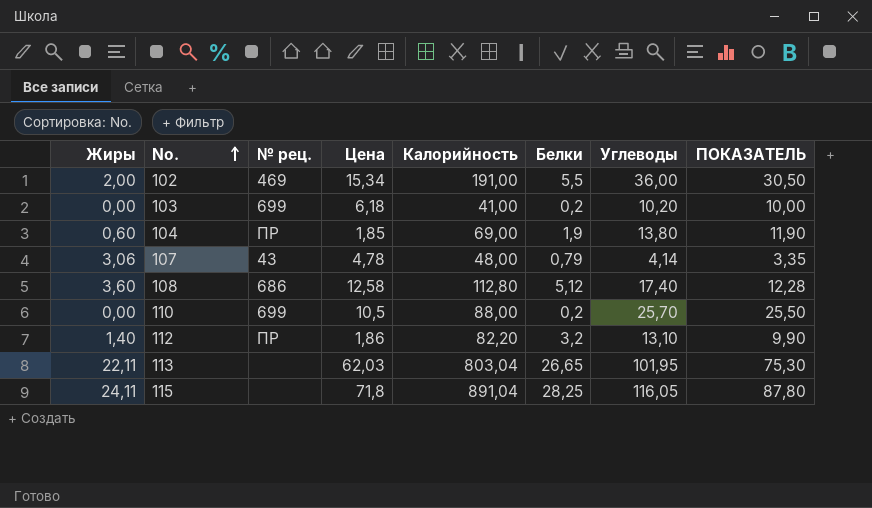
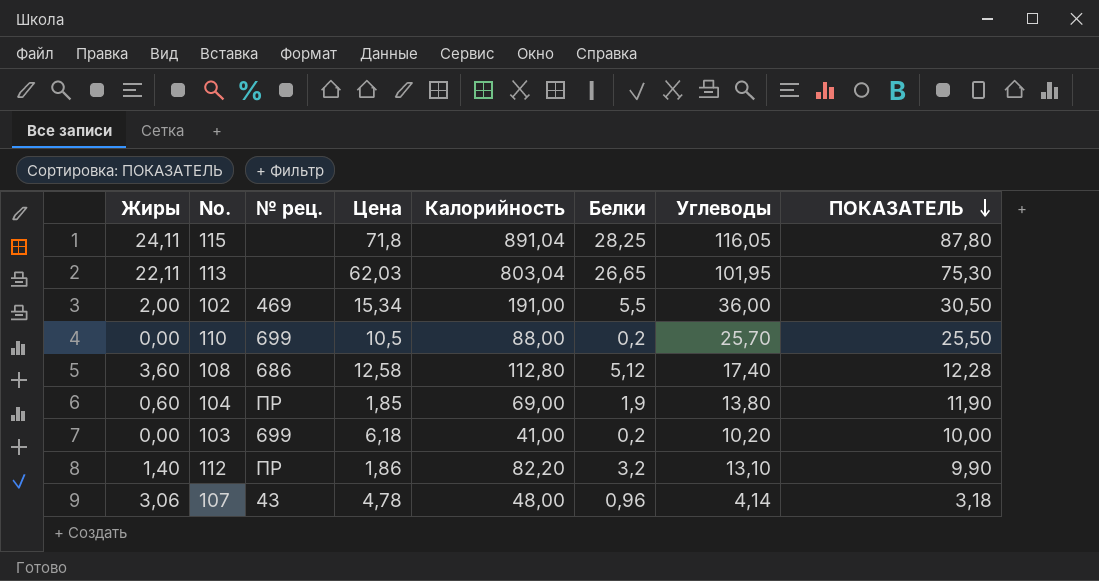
row order: No. ascending -> ПОКАЗАТЕЛЬ descending
107 | Белки: 0,79 -> 0,96
107 | ПОКАЗАТЕЛЬ: 3,35 -> 3,18

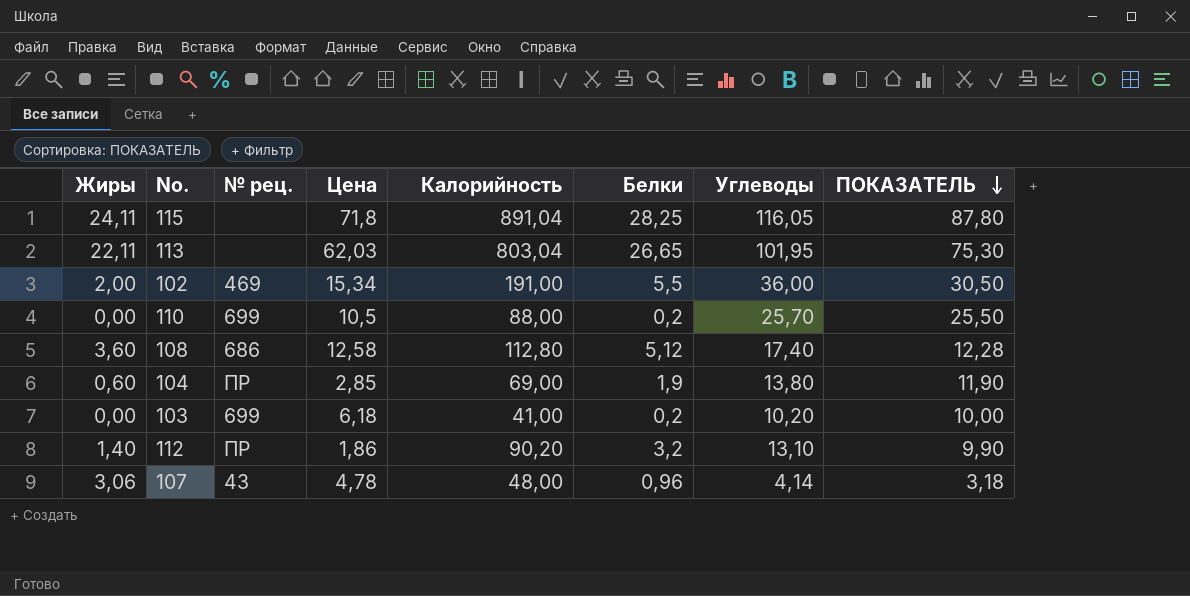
104 | Цена: 1,85 -> 2,85
112 | Калорийность: 82,20 -> 90,20

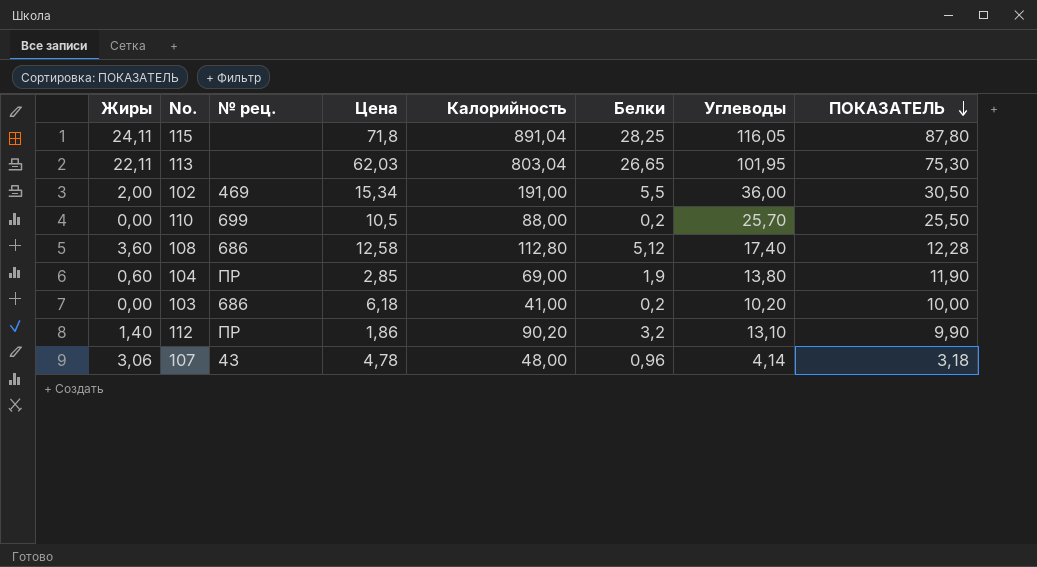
103 | № рец.: 699 -> 686

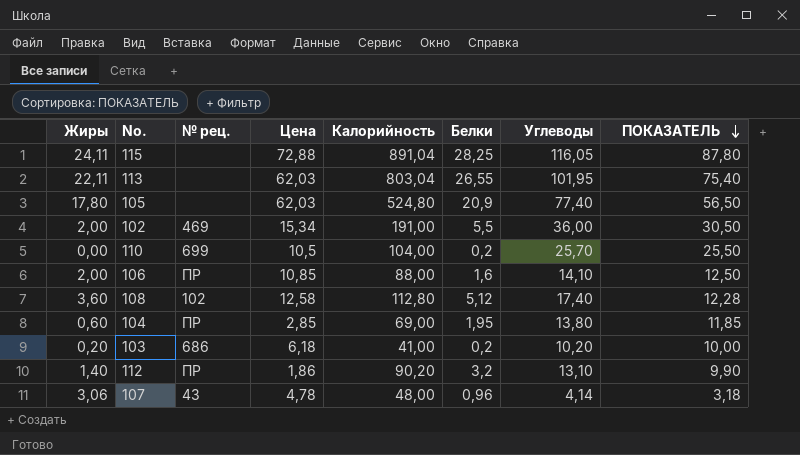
115 | Цена: 71,8 -> 72,88
113 | Белки: 26,65 -> 26,55
113 | ПОКАЗАТЕЛЬ: 75,30 -> 75,40
row 105: none -> 17,80 | none | 62,03 | 524,80 | 20,9 | 77,40 | 56,50
110 | Калорийность: 88,00 -> 104,00
row 106: none -> 2,00 | ПР | 10,85 | 88,00 | 1,6 | 14,10 | 12,50
108 | № рец.: 686 -> 102
104 | Белки: 1,9 -> 1,95
104 | ПОКАЗАТЕЛЬ: 11,90 -> 11,85
103 | Жиры: 0,00 -> 0,20

